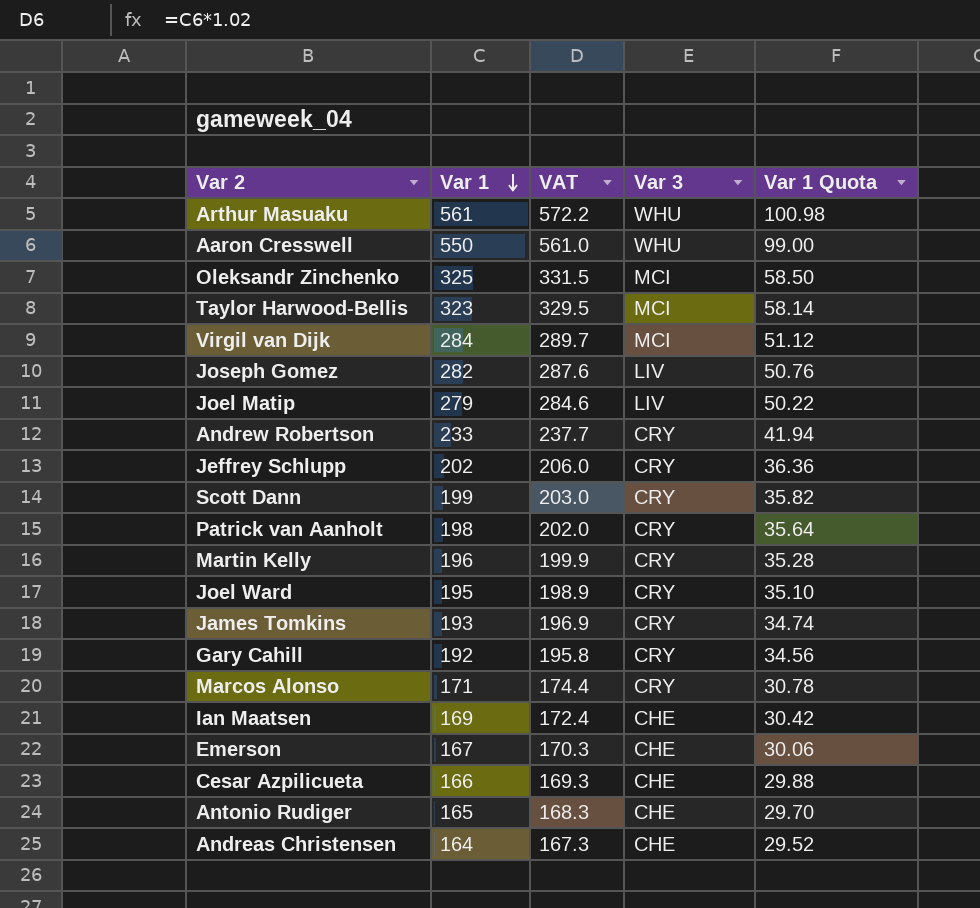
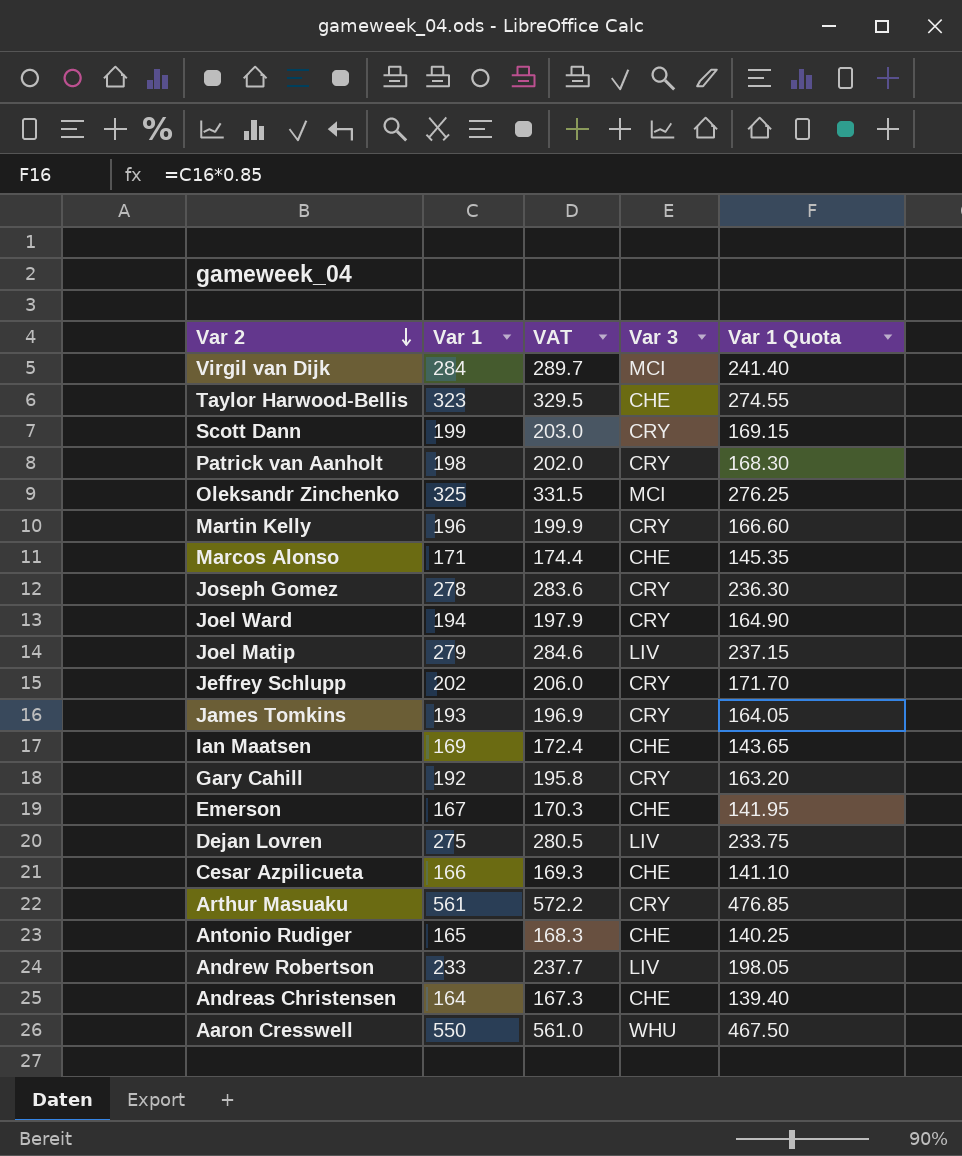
row order: Var 1 descending -> Var 2 descending
column Var 1 Quota | formula: [Var 1] * 0.18 -> [Var 1] * 0.85
Taylor Harwood-Bellis | Var 3: MCI -> CHE
Marcos Alonso | Var 3: CRY -> CHE
Joseph Gomez | Var 1: 282 -> 278
Joseph Gomez | VAT: 287.6 -> 283.6
Joseph Gomez | Var 3: LIV -> CRY
Joel Ward | Var 1: 195 -> 194
Joel Ward | VAT: 198.9 -> 197.9
row Dejan Lovren: none -> 275 | 280.5 | LIV | 233.75
Arthur Masuaku | Var 3: WHU -> CRY
Andrew Robertson | Var 3: CRY -> LIV

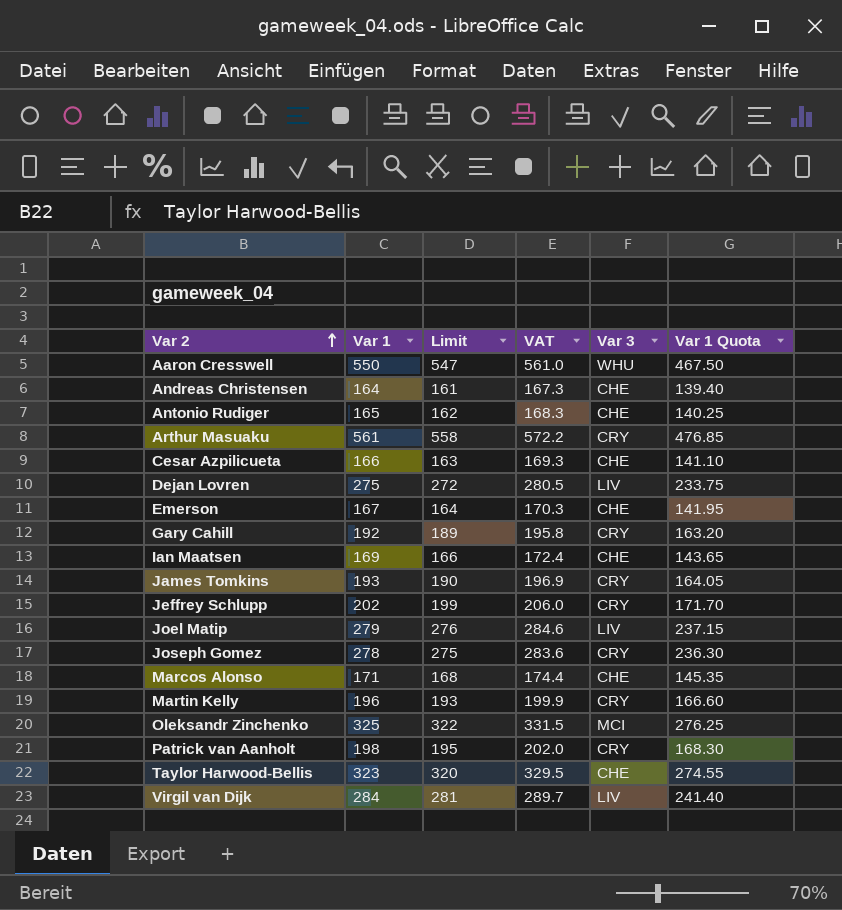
row order: Var 2 descending -> Var 2 ascending
column Limit | formula: none -> [Var 1] - 3
row Scott Dann: 199 | 203.0 | CRY | 169.15 -> none
row Joel Ward: 194 | 197.9 | CRY | 164.90 -> none
row Andrew Robertson: 233 | 237.7 | LIV | 198.05 -> none
Virgil van Dijk | Var 3: MCI -> LIV

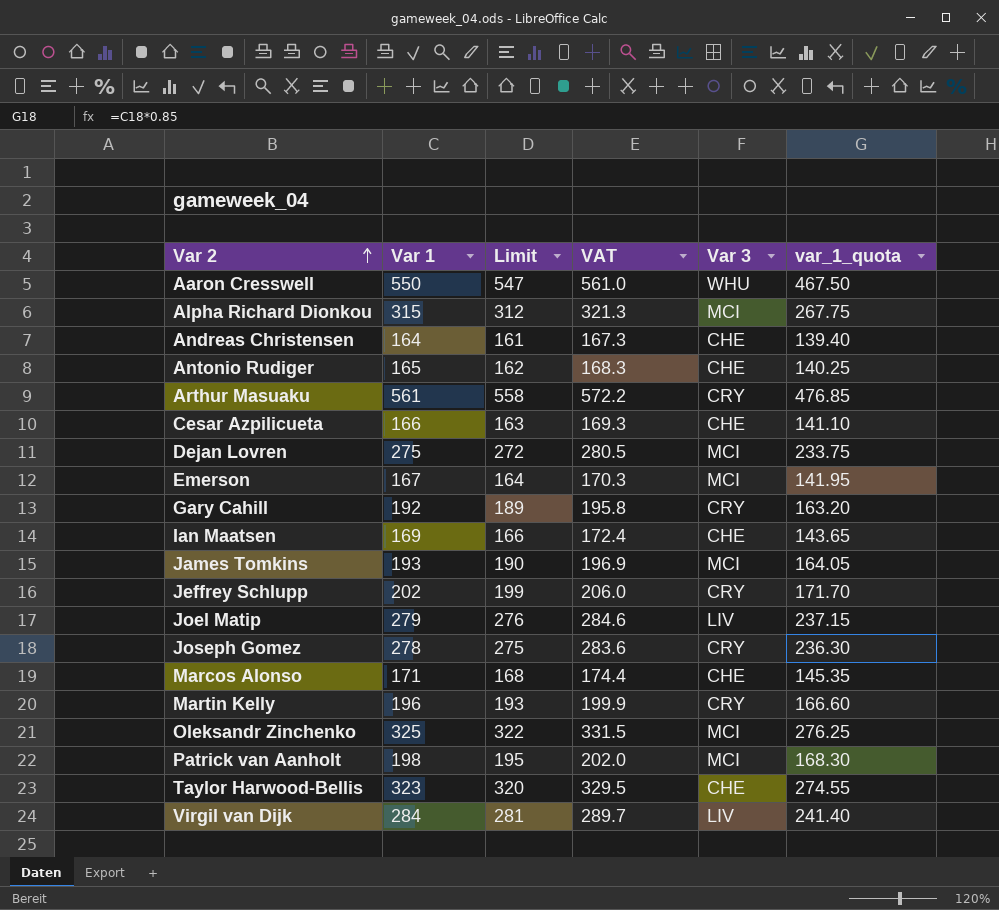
column name: Var 1 Quota -> var_1_quota
row Alpha Richard Dionkou: none -> 315 | 312 | 321.3 | MCI | 267.75
Dejan Lovren | Var 3: LIV -> MCI
Emerson | Var 3: CHE -> MCI
James Tomkins | Var 3: CRY -> MCI
Patrick van Aanholt | Var 3: CRY -> MCI

